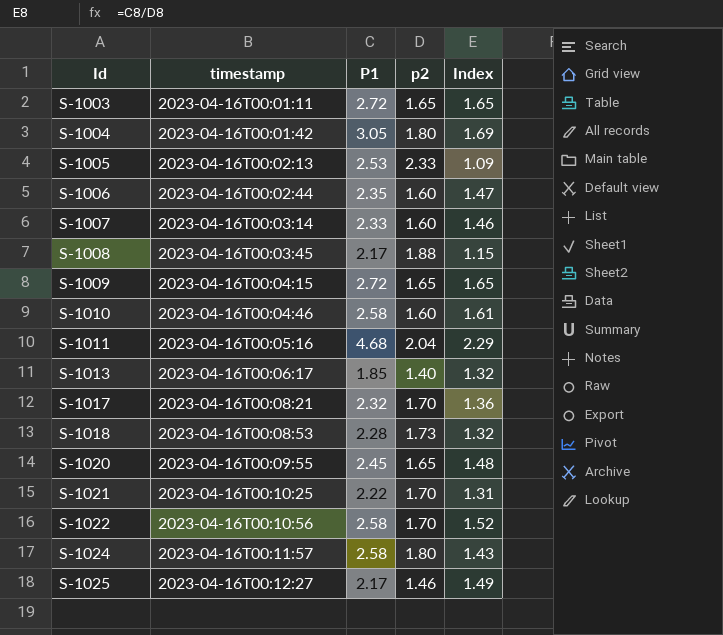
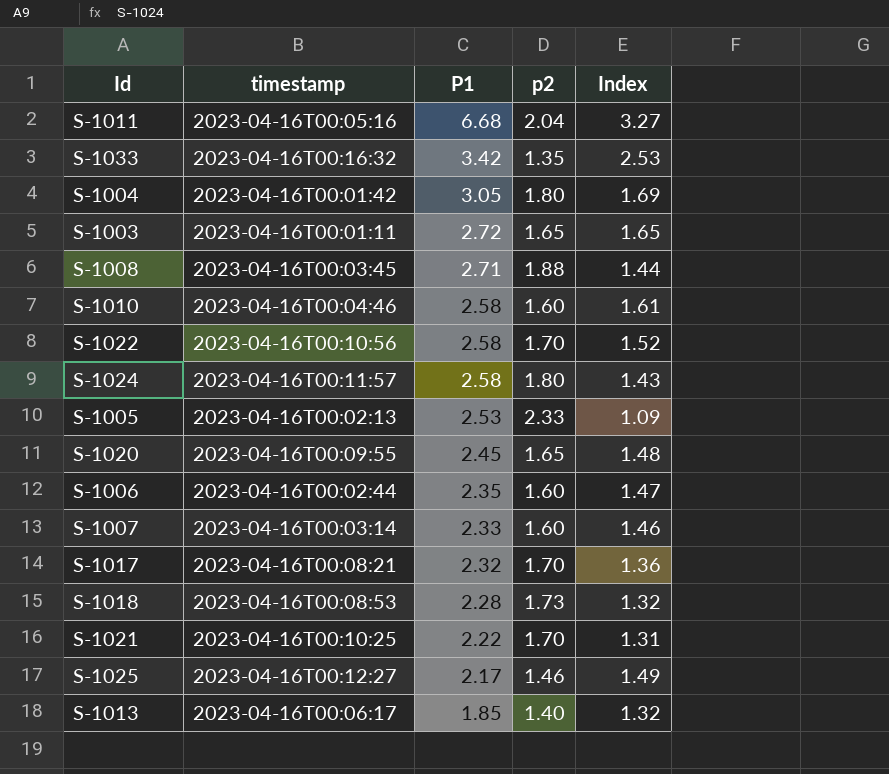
row order: Id ascending -> P1 descending
row S-1009: 2023-04-16T00:04:15 | 2.72 | 1.65 | 1.65 -> none
S-1011 | P1: 4.68 -> 6.68
S-1011 | Index: 2.29 -> 3.27
row S-1033: none -> 2023-04-16T00:16:32 | 3.42 | 1.35 | 2.53
S-1008 | P1: 2.17 -> 2.71
S-1008 | Index: 1.15 -> 1.44

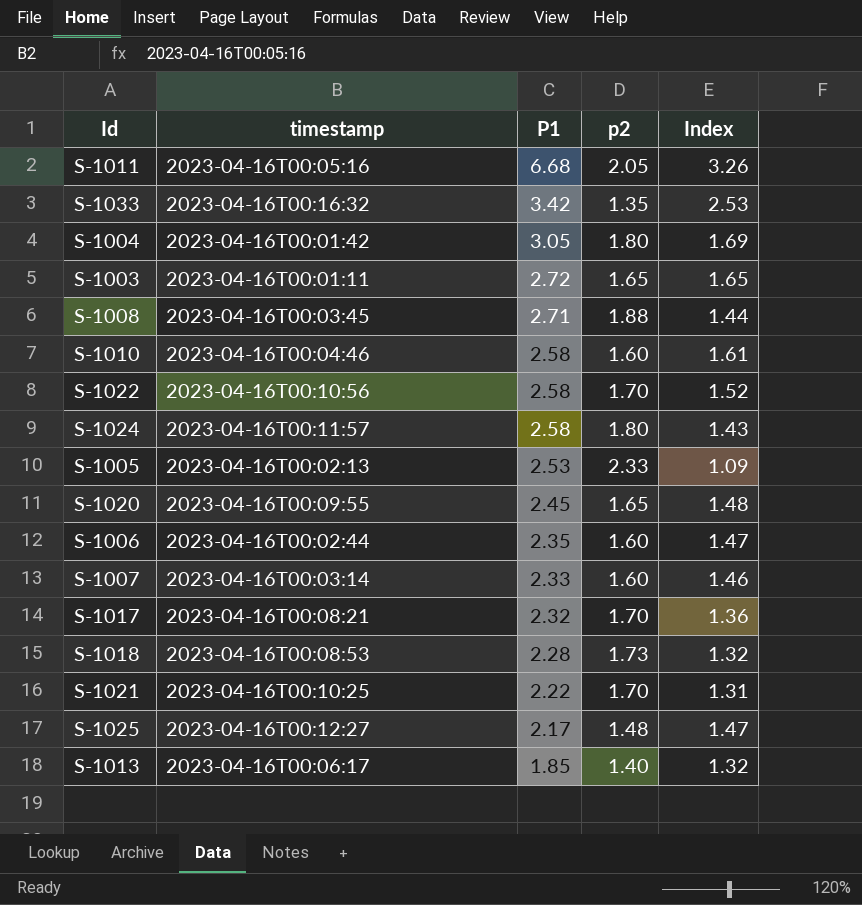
S-1011 | p2: 2.04 -> 2.05
S-1011 | Index: 3.27 -> 3.26
S-1025 | p2: 1.46 -> 1.48
S-1025 | Index: 1.49 -> 1.47

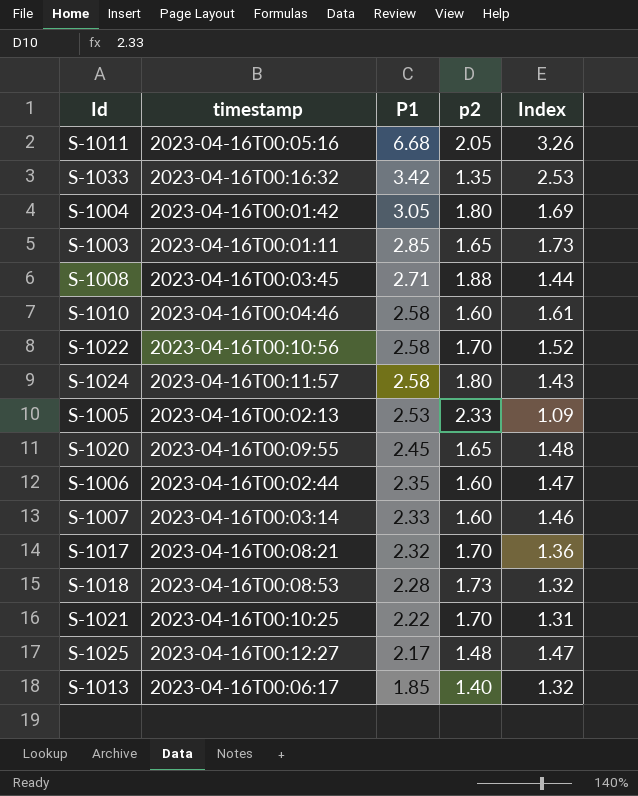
S-1003 | P1: 2.72 -> 2.85
S-1003 | Index: 1.65 -> 1.73

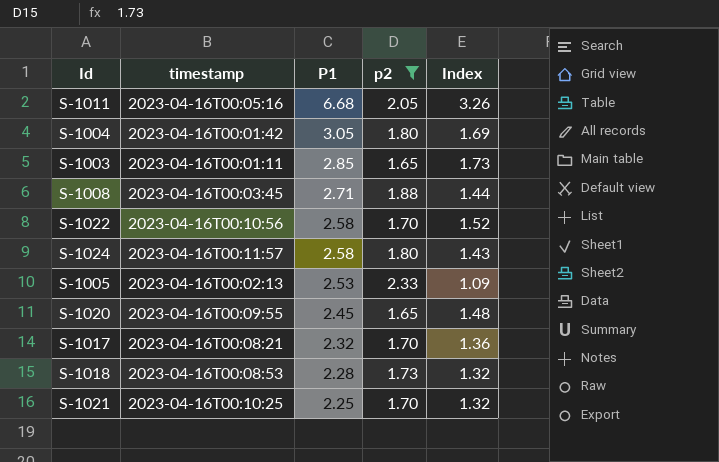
filter: none -> p2 >= 1.65
S-1021 | P1: 2.22 -> 2.25
S-1021 | Index: 1.31 -> 1.32

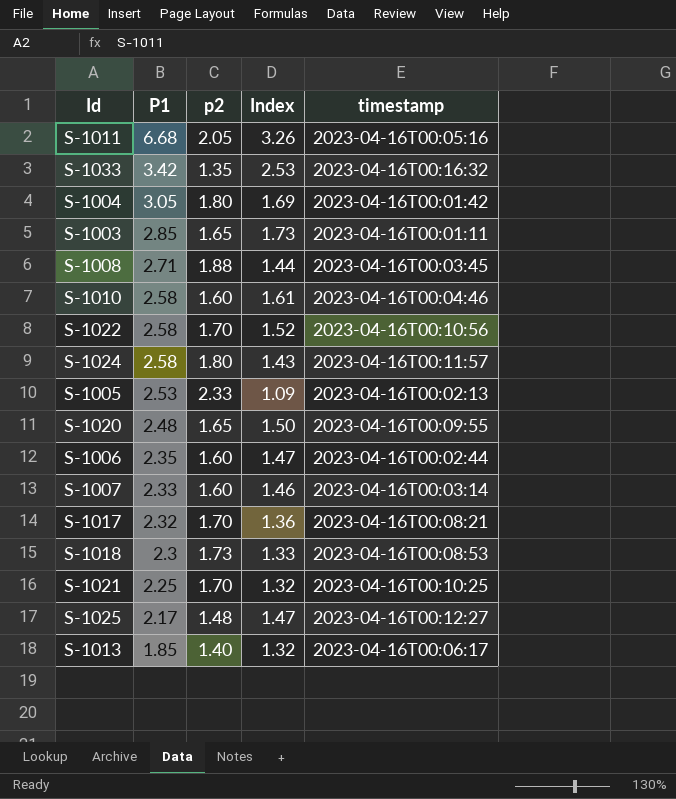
filter: p2 >= 1.65 -> none
column timestamp | position: 2 -> 5
S-1020 | P1: 2.45 -> 2.48
S-1020 | Index: 1.48 -> 1.50
S-1018 | P1: 2.28 -> 2.3
S-1018 | Index: 1.32 -> 1.33

